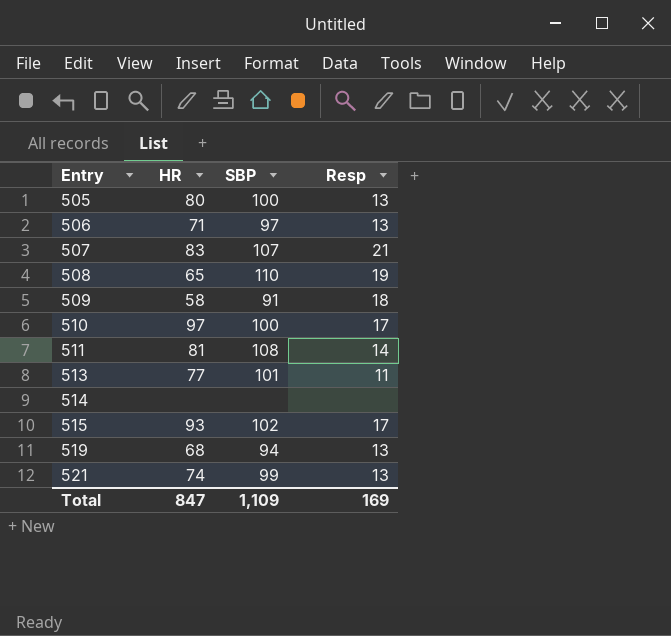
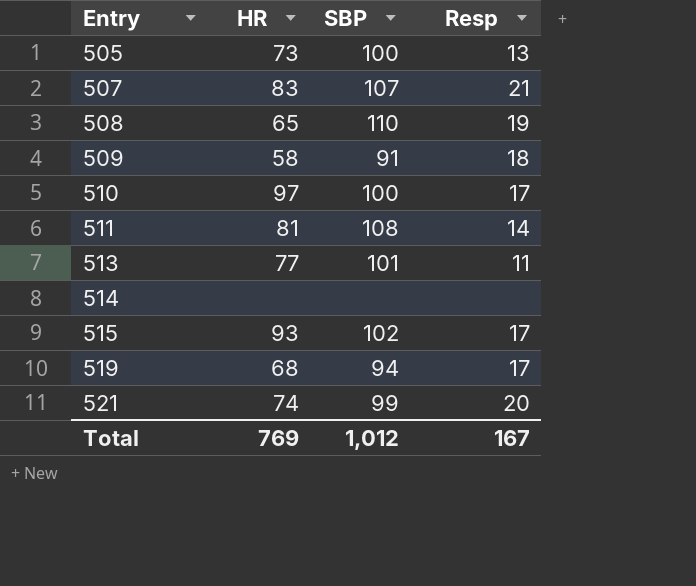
row 506: 71 | 97 | 13 -> none
505 | HR: 80 -> 73
519 | Resp: 13 -> 17
521 | Resp: 13 -> 20
Total | HR: 847 -> 769
Total | SBP: 1,109 -> 1,012
Total | Resp: 169 -> 167

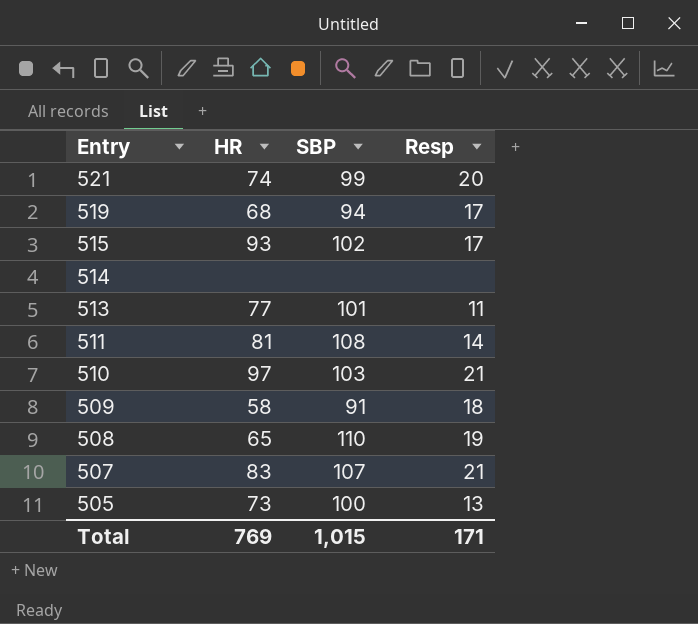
row order: Entry ascending -> Entry descending
510 | SBP: 100 -> 103
510 | Resp: 17 -> 21
Total | SBP: 1,012 -> 1,015
Total | Resp: 167 -> 171

